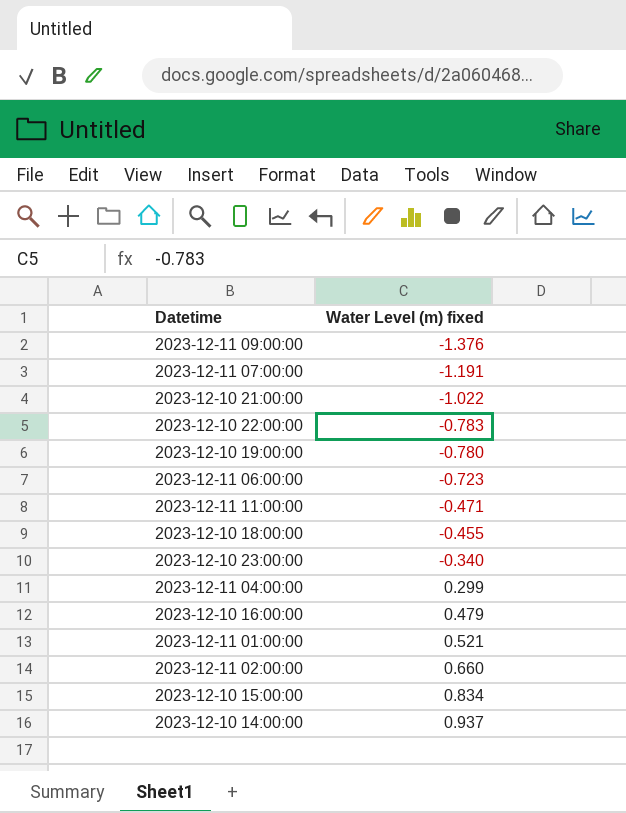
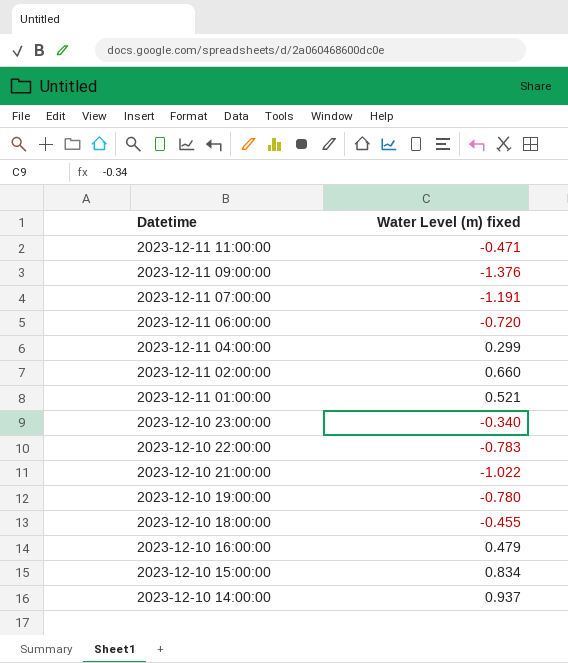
row order: Water Level (m) fixed ascending -> Datetime descending
2023-12-11 06:00:00 | Water Level (m) fixed: -0.723 -> -0.720

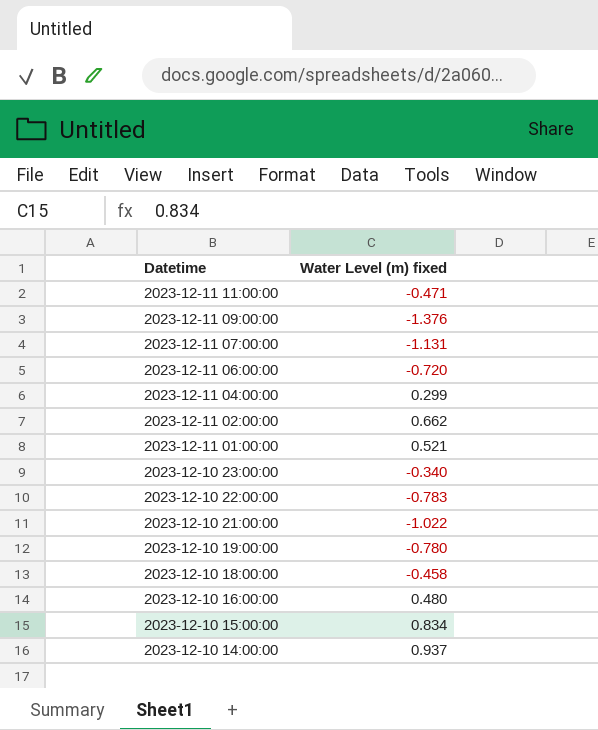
2023-12-11 07:00:00 | Water Level (m) fixed: -1.191 -> -1.131
2023-12-11 02:00:00 | Water Level (m) fixed: 0.660 -> 0.662
2023-12-10 18:00:00 | Water Level (m) fixed: -0.455 -> -0.458
2023-12-10 16:00:00 | Water Level (m) fixed: 0.479 -> 0.480

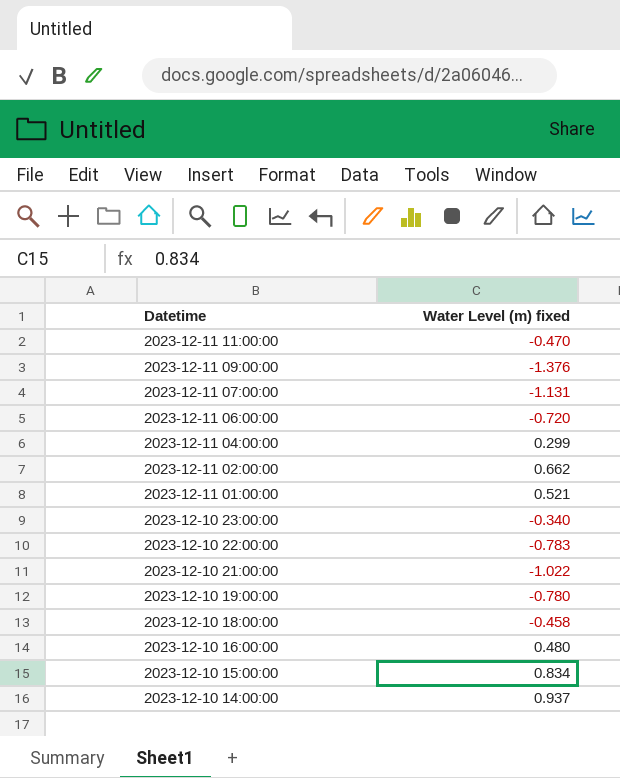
2023-12-11 11:00:00 | Water Level (m) fixed: -0.471 -> -0.470

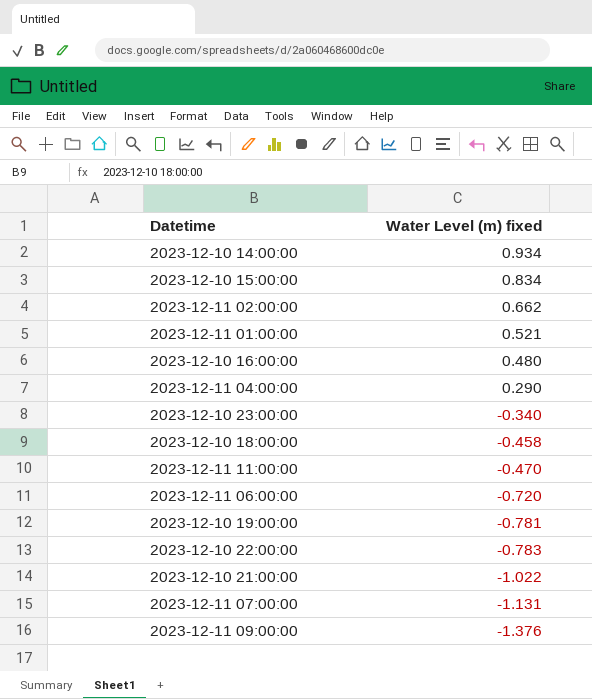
row order: Datetime descending -> Water Level (m) fixed descending
2023-12-10 14:00:00 | Water Level (m) fixed: 0.937 -> 0.934
2023-12-11 04:00:00 | Water Level (m) fixed: 0.299 -> 0.290
2023-12-10 19:00:00 | Water Level (m) fixed: -0.780 -> -0.781

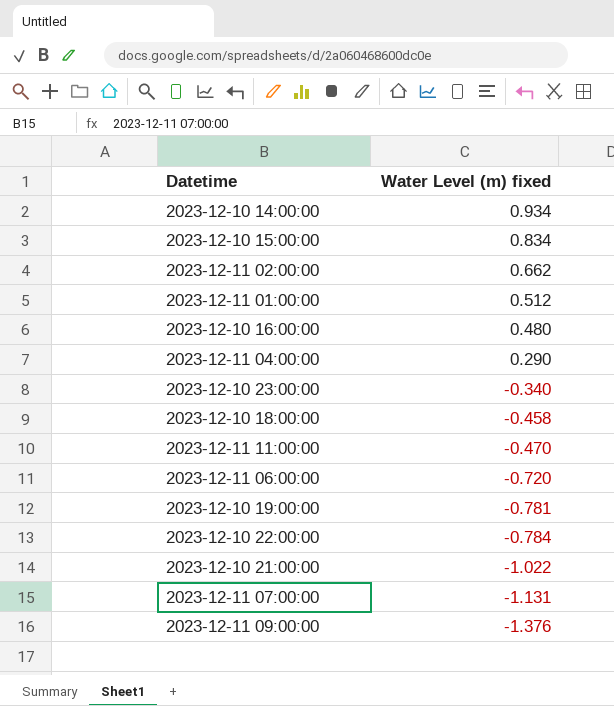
2023-12-11 01:00:00 | Water Level (m) fixed: 0.521 -> 0.512
2023-12-10 22:00:00 | Water Level (m) fixed: -0.783 -> -0.784

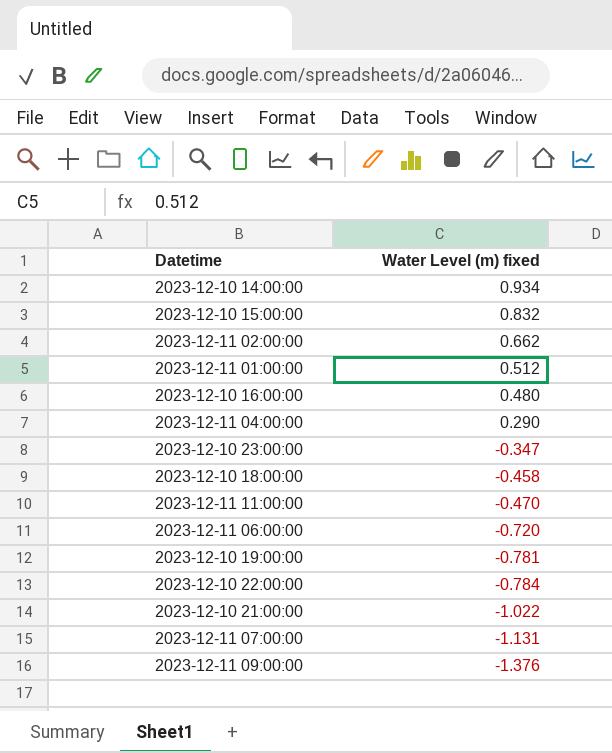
2023-12-10 15:00:00 | Water Level (m) fixed: 0.834 -> 0.832
2023-12-10 23:00:00 | Water Level (m) fixed: -0.340 -> -0.347

